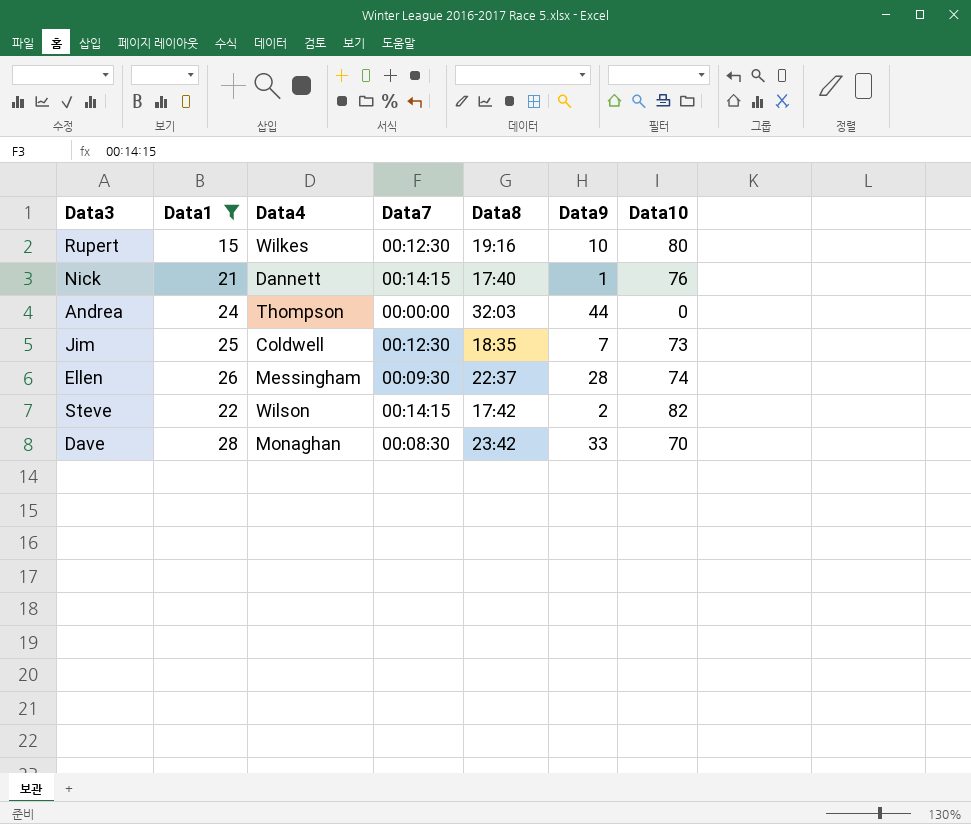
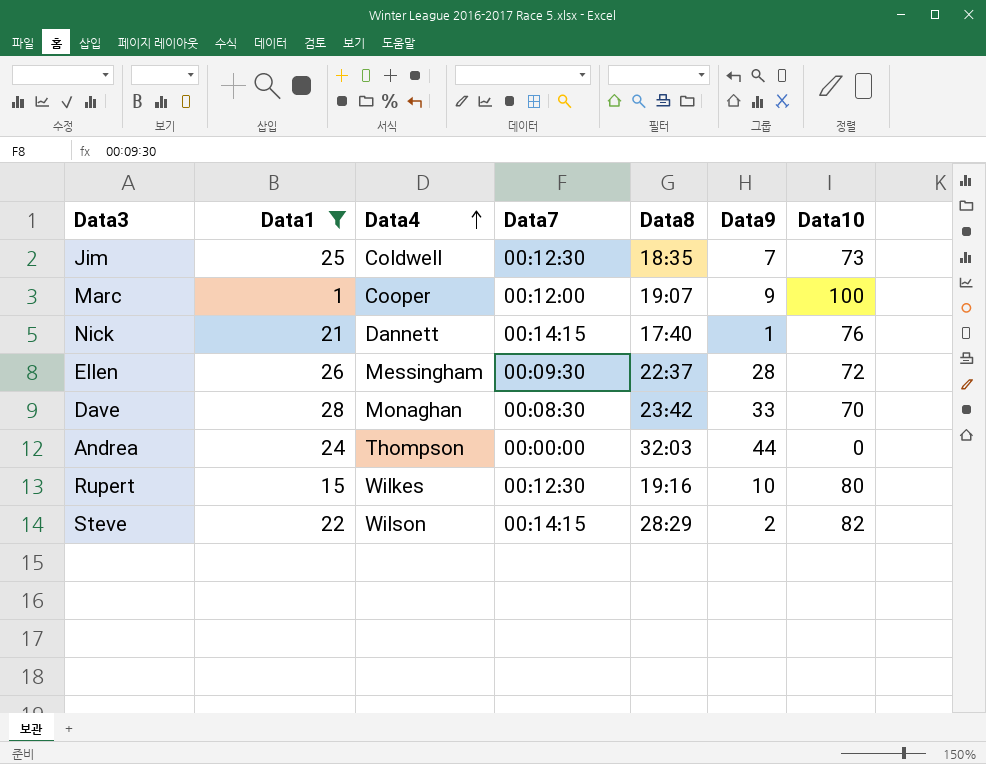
row order: none -> Data4 ascending
row Marc: none -> 1 | Cooper | 00:12:00 | 19:07 | 9 | 100
Ellen | Data10: 74 -> 72
Steve | Data8: 17:42 -> 28:29

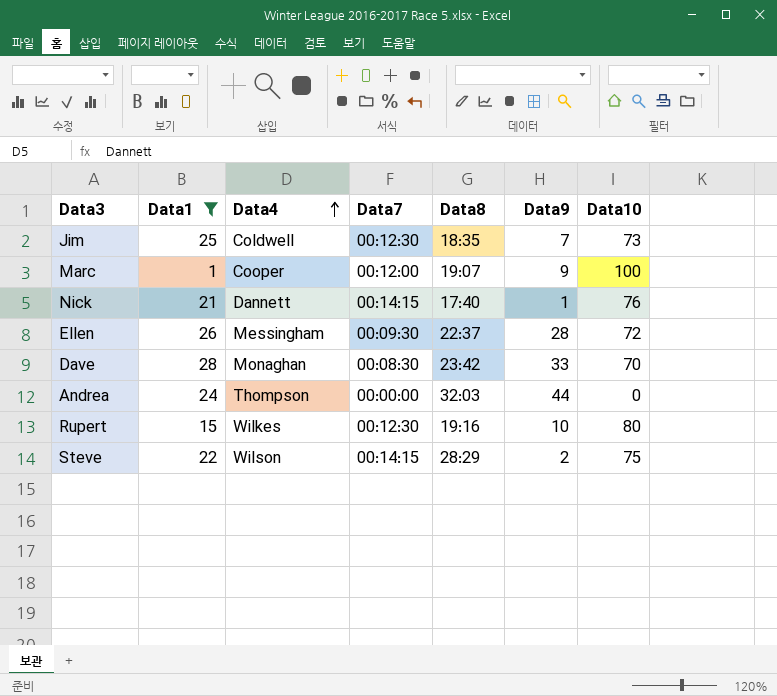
Steve | Data10: 82 -> 75

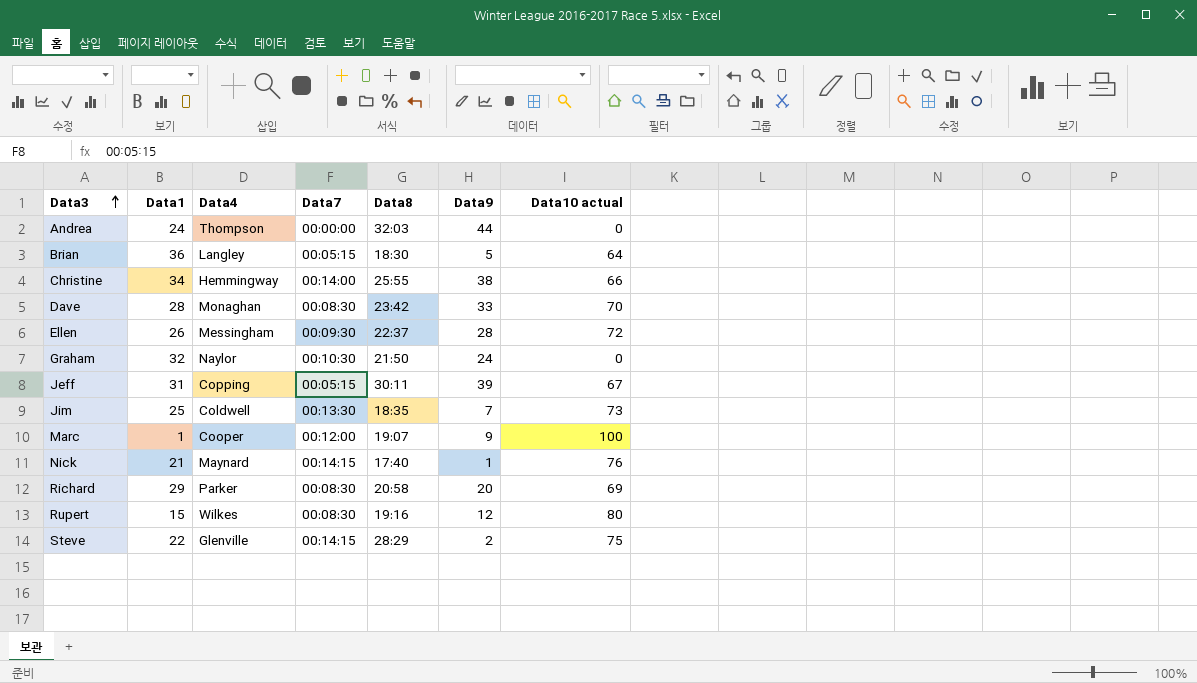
filter: Data1 <= 28 -> none
row order: Data4 ascending -> Data3 ascending
column name: Data10 -> Data10 actual
Jim | Data7: 00:12:30 -> 00:13:30
Nick | Data4: Dannett -> Maynard
Rupert | Data7: 00:12:30 -> 00:08:30
Rupert | Data9: 10 -> 12
Steve | Data4: Wilson -> Glenville

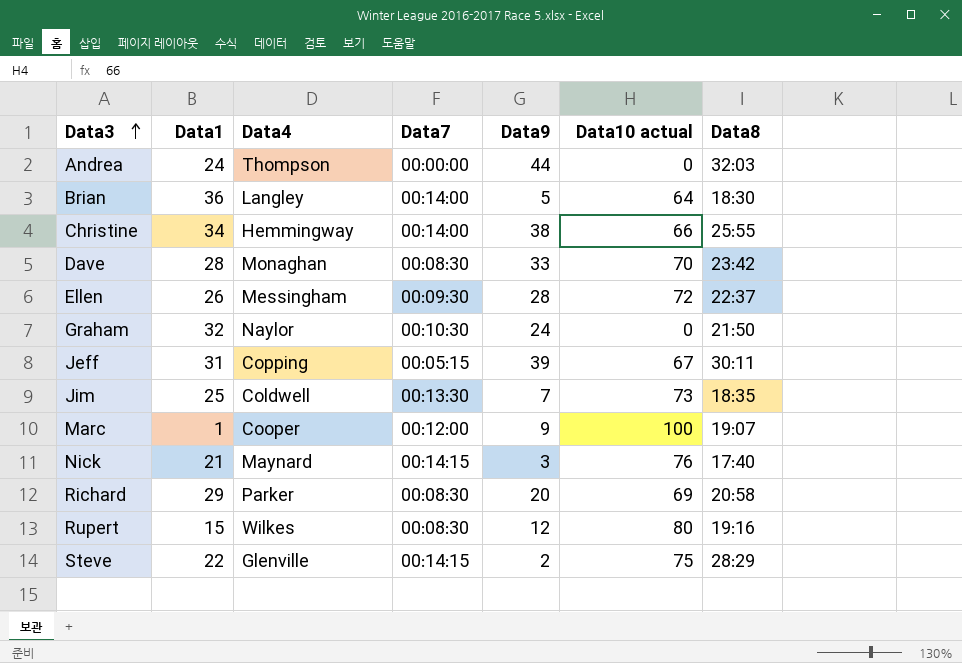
column Data8 | position: 5 -> 7
Brian | Data7: 00:05:15 -> 00:14:00
Nick | Data9: 1 -> 3

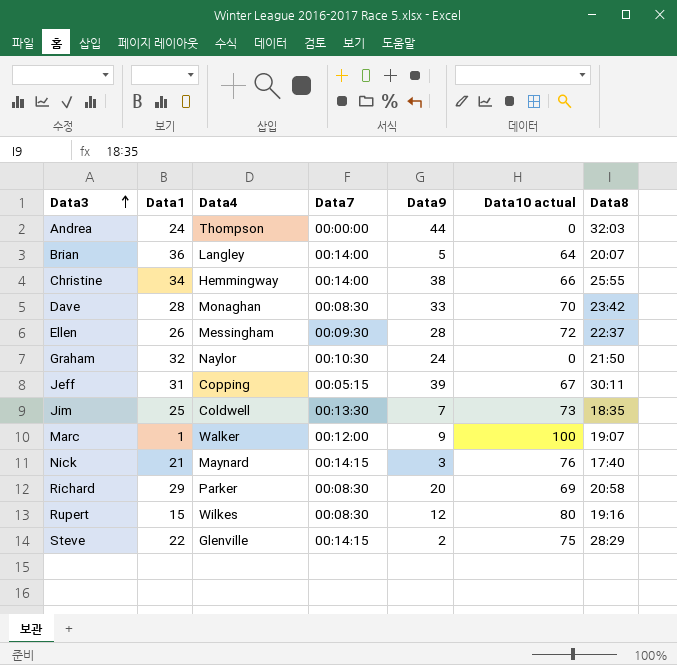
Brian | Data8: 18:30 -> 20:07
Marc | Data4: Cooper -> Walker

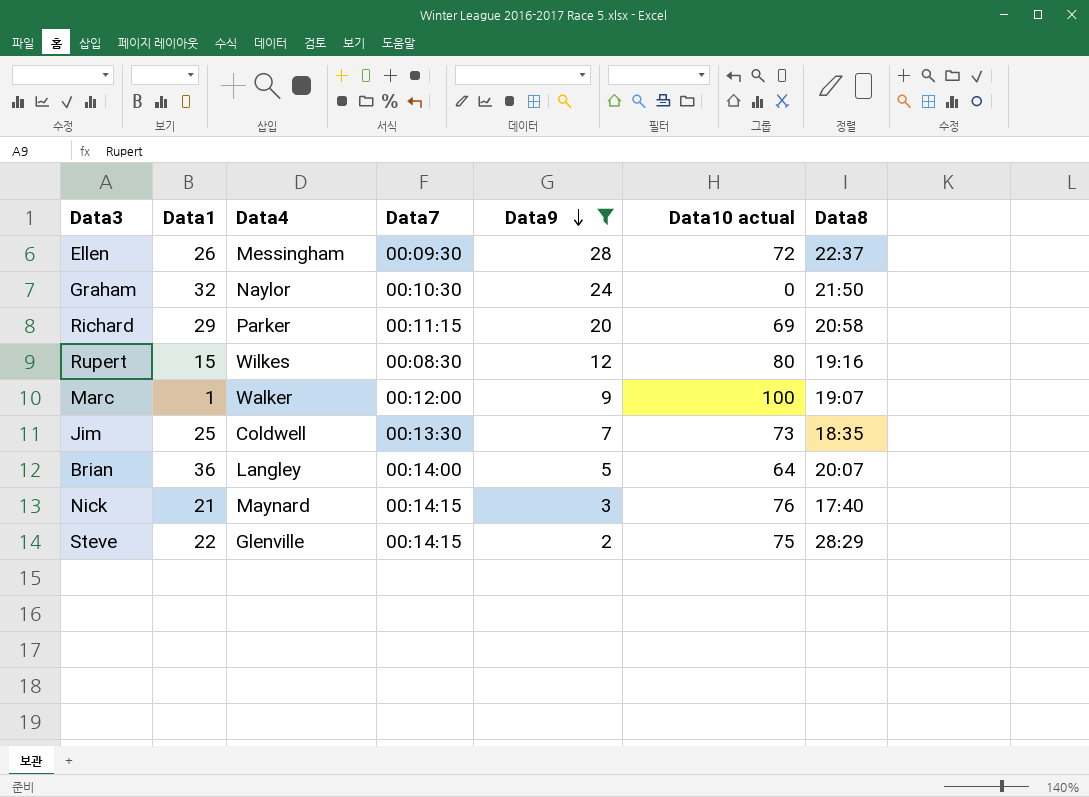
filter: none -> Data9 <= 28
row order: Data3 ascending -> Data9 descending
Richard | Data7: 00:08:30 -> 00:11:15

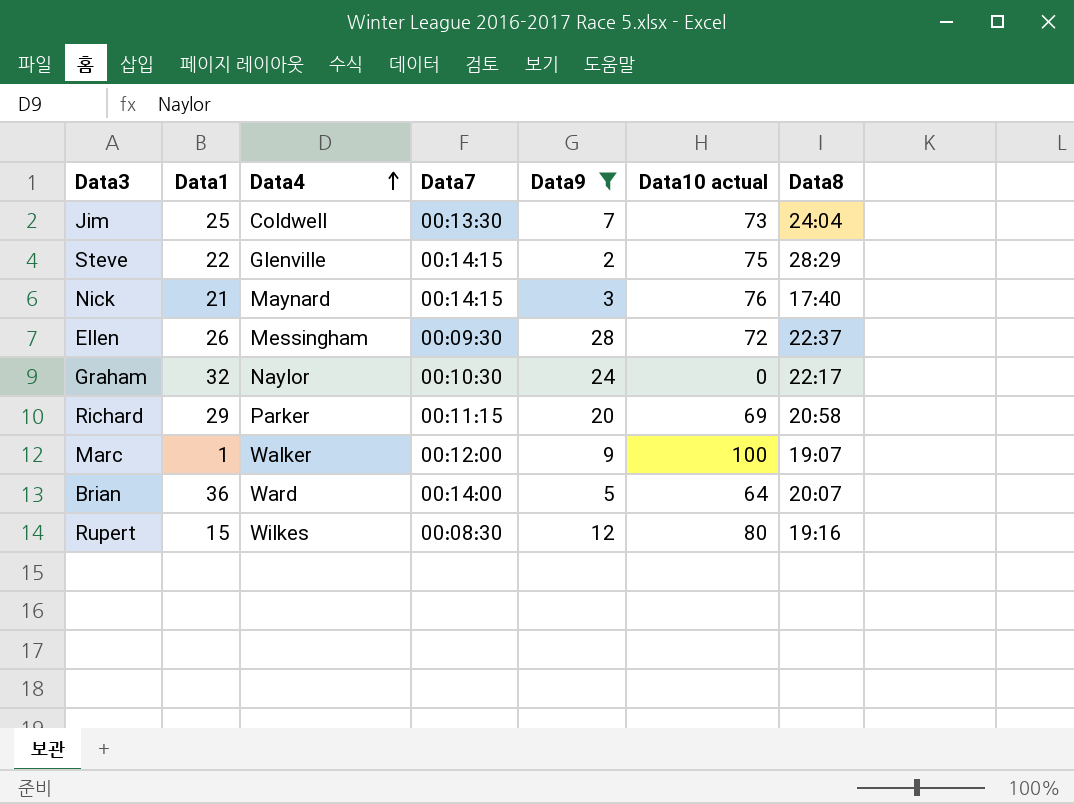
row order: Data9 descending -> Data4 ascending
Jim | Data8: 18:35 -> 24:04
Graham | Data8: 21:50 -> 22:17
Brian | Data4: Langley -> Ward

